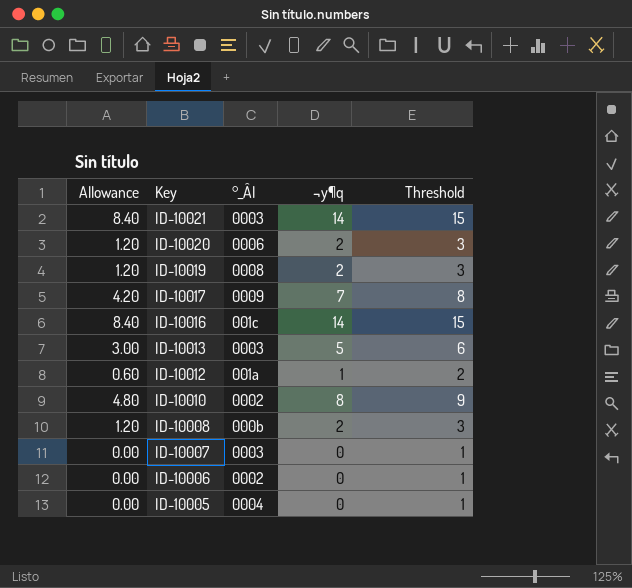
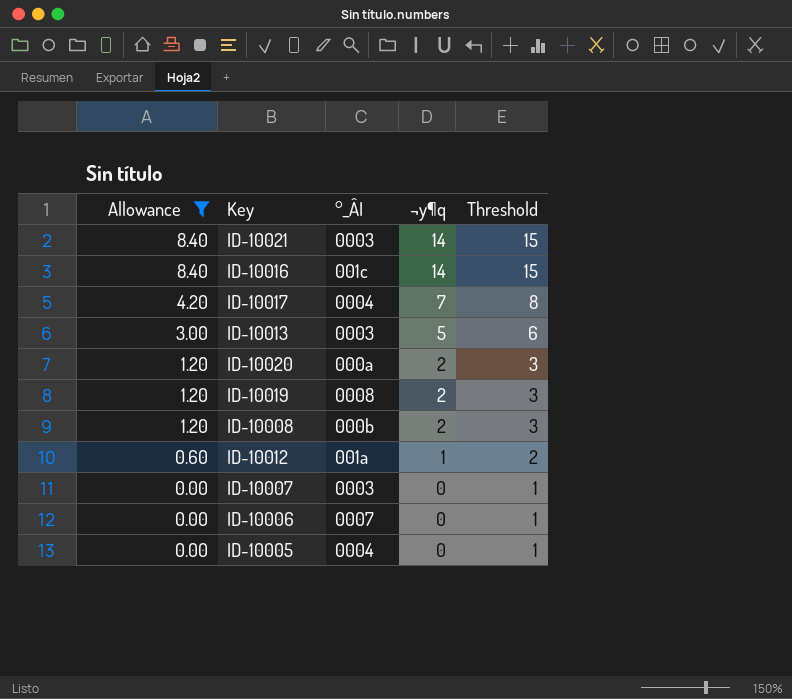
filter: none -> Allowance != 4.80
row order: Key descending -> Allowance descending
ID-10017 | °_ÂI: 0009 -> 0004
ID-10020 | °_ÂI: 0006 -> 000a
ID-10006 | °_ÂI: 0002 -> 0007

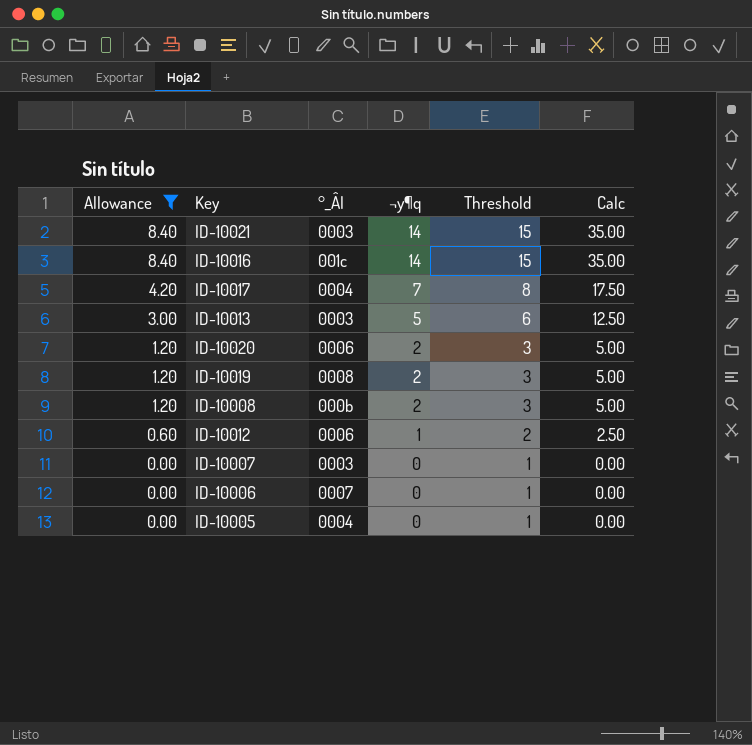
column Calc | formula: none -> [¬y¶q] * 2.5
ID-10020 | °_ÂI: 000a -> 0006
ID-10012 | °_ÂI: 001a -> 0006

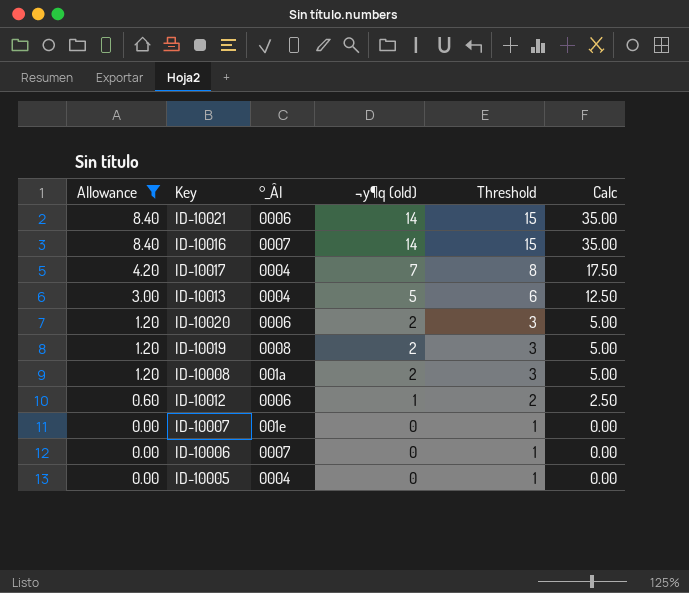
column name: ¬y¶q -> ¬y¶q (old)
ID-10021 | °_ÂI: 0003 -> 0006
ID-10016 | °_ÂI: 001c -> 0007
ID-10013 | °_ÂI: 0003 -> 0004
ID-10008 | °_ÂI: 000b -> 001a
ID-10007 | °_ÂI: 0003 -> 001e

